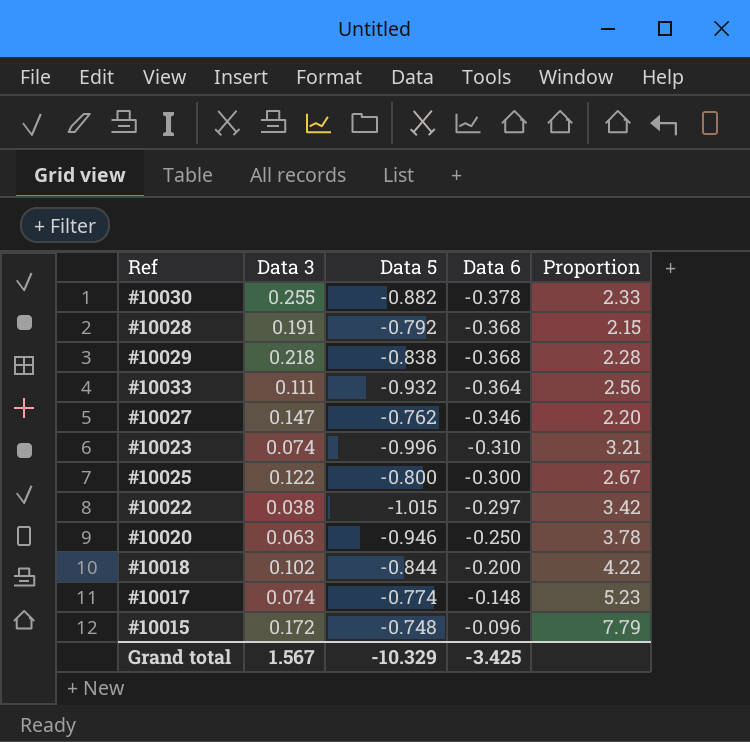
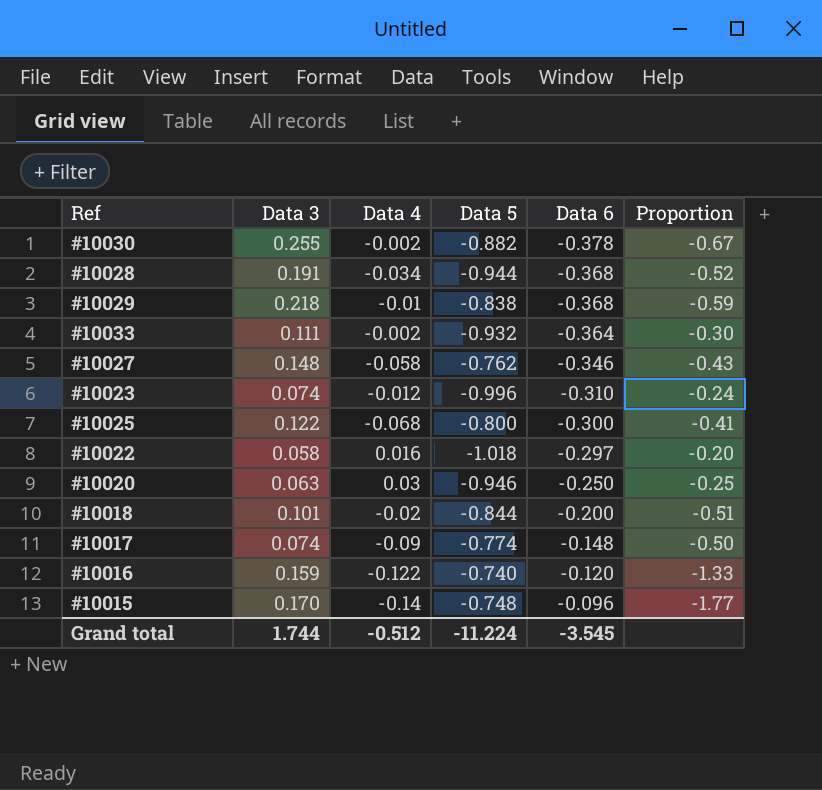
column Data 4 | position: none -> 3
column Proportion | formula: [Data 5] / [Data 6] -> [Data 3] / [Data 6]
#10028 | Data 5: -0.792 -> -0.944
#10027 | Data 3: 0.147 -> 0.148
#10022 | Data 3: 0.038 -> 0.058
#10022 | Data 5: -1.015 -> -1.018
#10018 | Data 3: 0.102 -> 0.101
row #10016: none -> 0.159 | -0.122 | -0.740 | -0.120 | -1.33
#10015 | Data 3: 0.172 -> 0.170
Grand total | Data 3: 1.567 -> 1.744
Grand total | Data 5: -10.329 -> -11.224
Grand total | Data 6: -3.425 -> -3.545

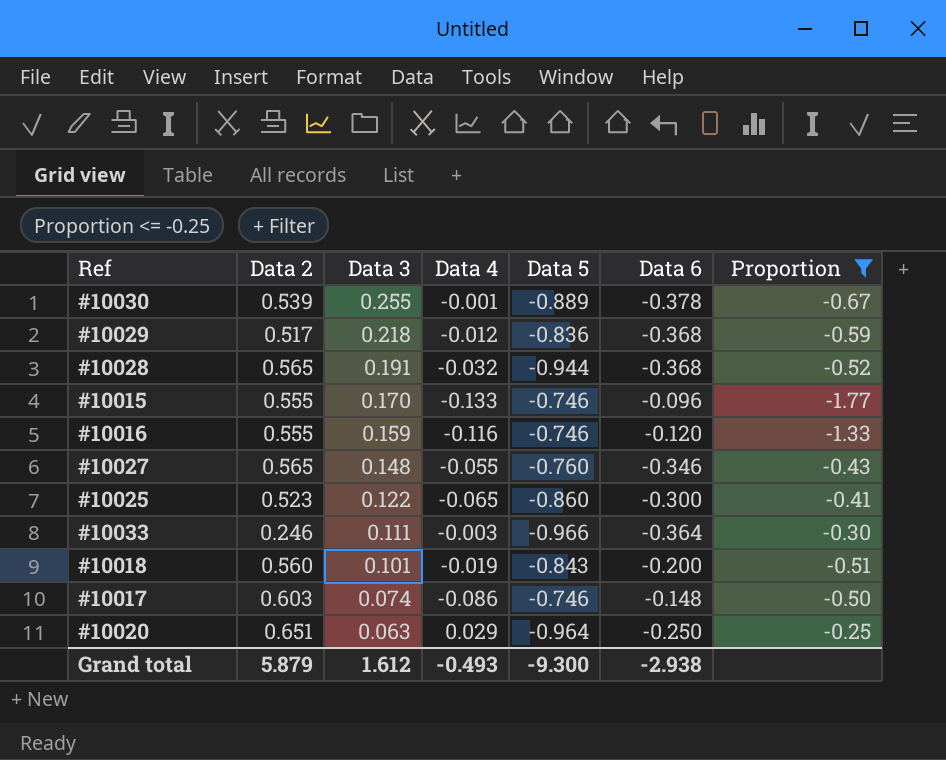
filter: none -> Proportion <= -0.25
row order: Data 6 ascending -> Data 3 descending
column Data 2 | position: none -> 2
#10030 | Data 4: -0.002 -> -0.001
#10030 | Data 5: -0.882 -> -0.889
#10029 | Data 4: -0.01 -> -0.012
#10029 | Data 5: -0.838 -> -0.836
#10028 | Data 4: -0.034 -> -0.032
#10015 | Data 4: -0.14 -> -0.133
#10015 | Data 5: -0.748 -> -0.746
#10016 | Data 4: -0.122 -> -0.116
#10016 | Data 5: -0.740 -> -0.746
#10027 | Data 4: -0.058 -> -0.055
#10027 | Data 5: -0.762 -> -0.760
#10025 | Data 4: -0.068 -> -0.065
#10025 | Data 5: -0.800 -> -0.860
#10033 | Data 4: -0.002 -> -0.003
#10033 | Data 5: -0.932 -> -0.966
#10018 | Data 4: -0.02 -> -0.019
#10018 | Data 5: -0.844 -> -0.843
#10017 | Data 4: -0.09 -> -0.086
#10017 | Data 5: -0.774 -> -0.746
#10020 | Data 4: 0.03 -> 0.029
#10020 | Data 5: -0.946 -> -0.964
Grand total | Data 3: 1.744 -> 1.612
Grand total | Data 4: -0.512 -> -0.493
Grand total | Data 5: -11.224 -> -9.300
Grand total | Data 6: -3.545 -> -2.938

